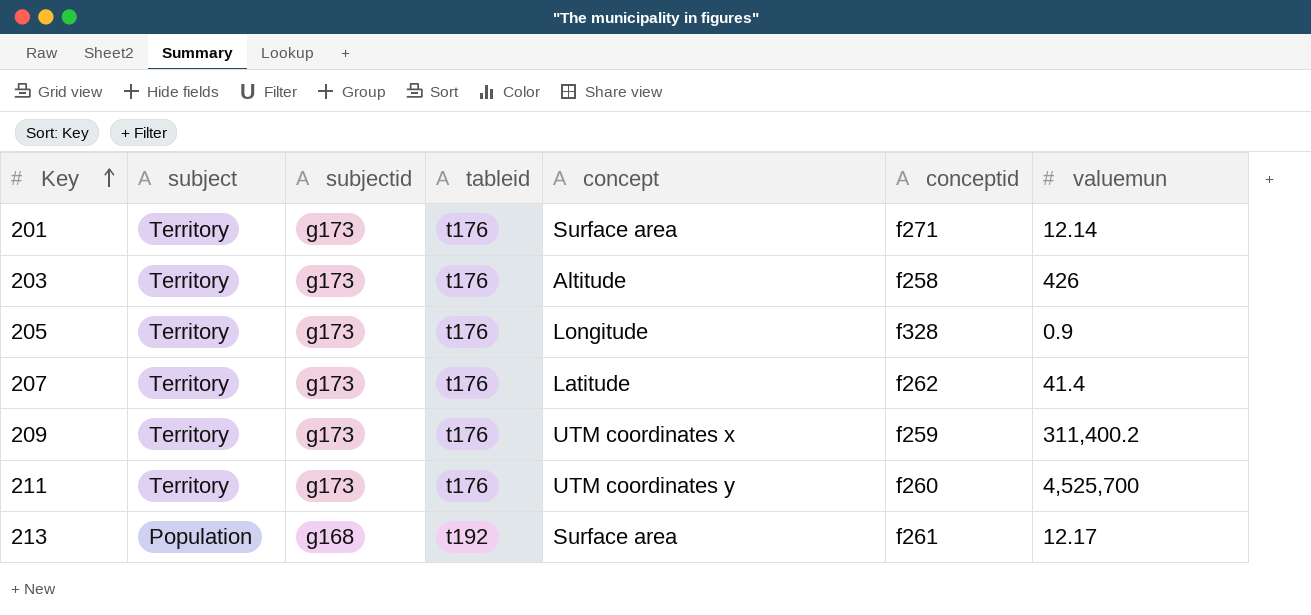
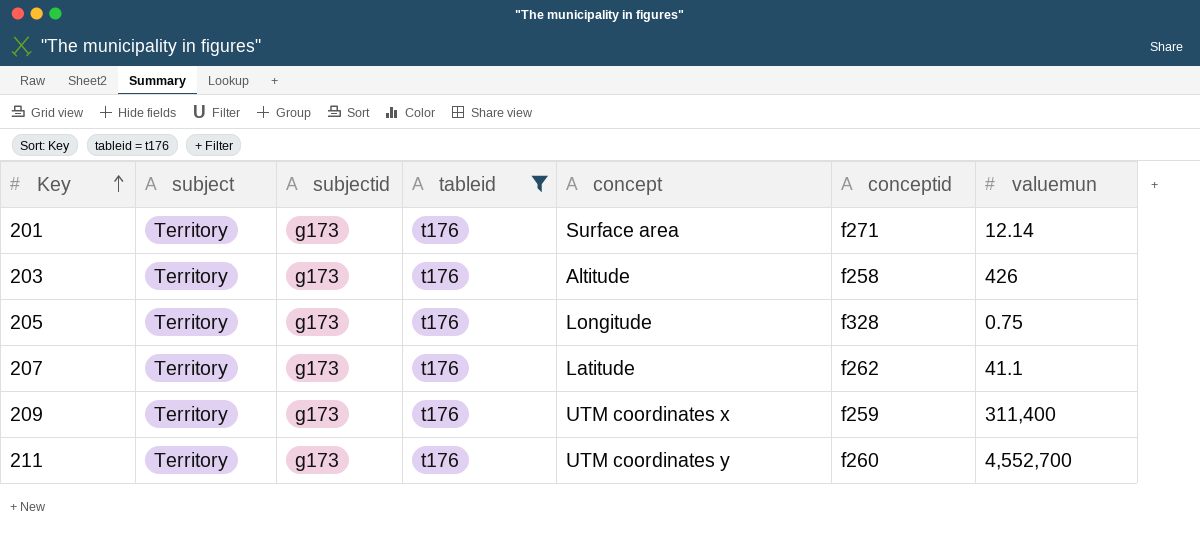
filter: none -> tableid = t176
205 | valuemun: 0.9 -> 0.75
207 | valuemun: 41.4 -> 41.1
209 | valuemun: 311,400.2 -> 311,400
211 | valuemun: 4,525,700 -> 4,552,700

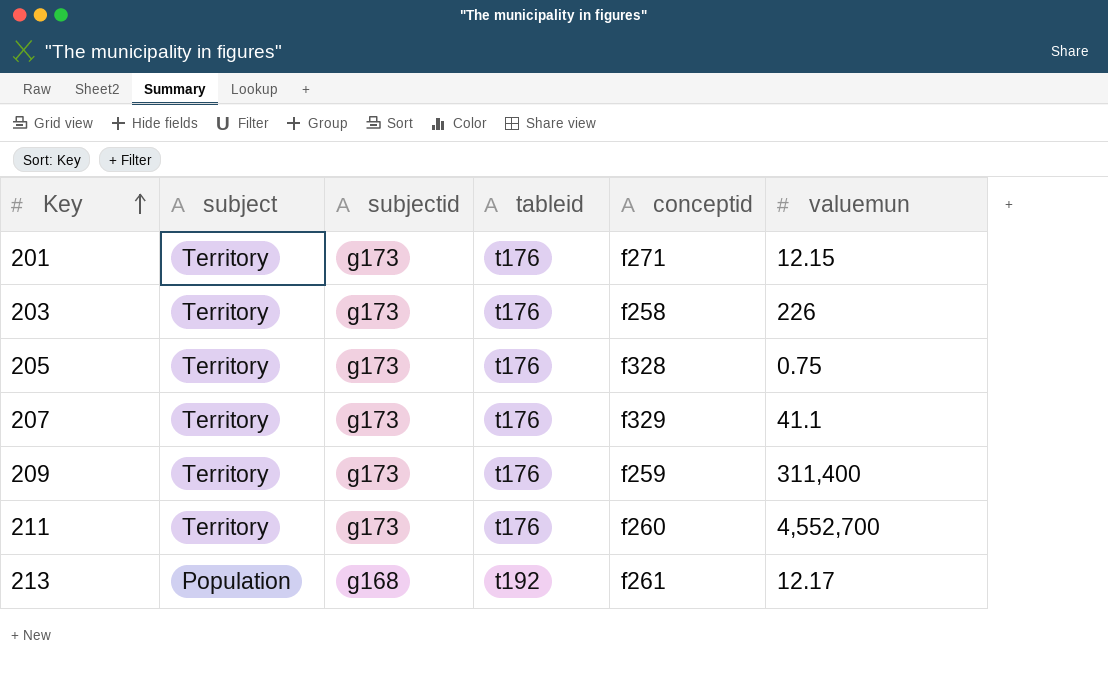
filter: tableid = t176 -> none
column concept | position: 5 -> none
201 | valuemun: 12.14 -> 12.15
203 | valuemun: 426 -> 226
207 | conceptid: f262 -> f329

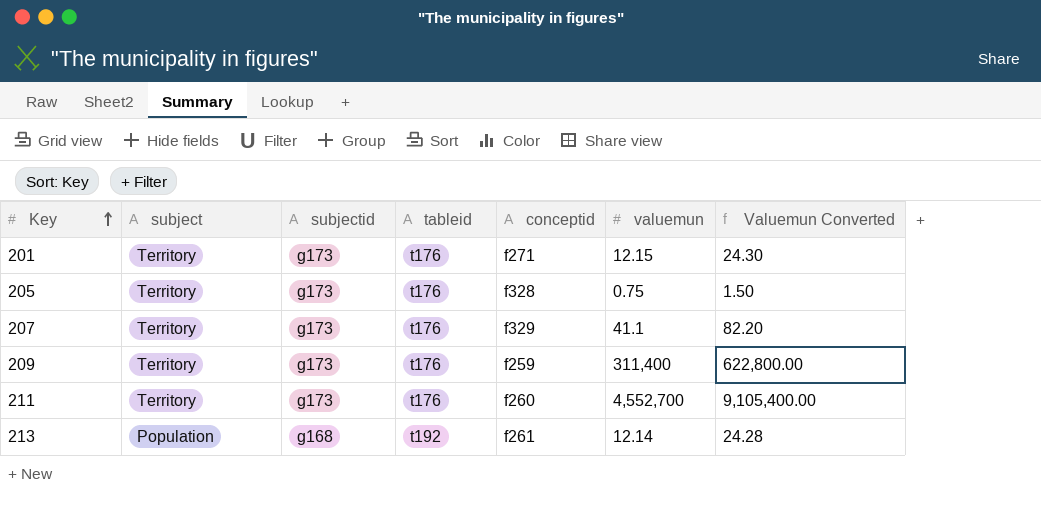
column Valuemun Converted | formula: none -> [valuemun] * 2
row 203: Territory | g173 | t176 | f258 | 226 -> none
213 | valuemun: 12.17 -> 12.14

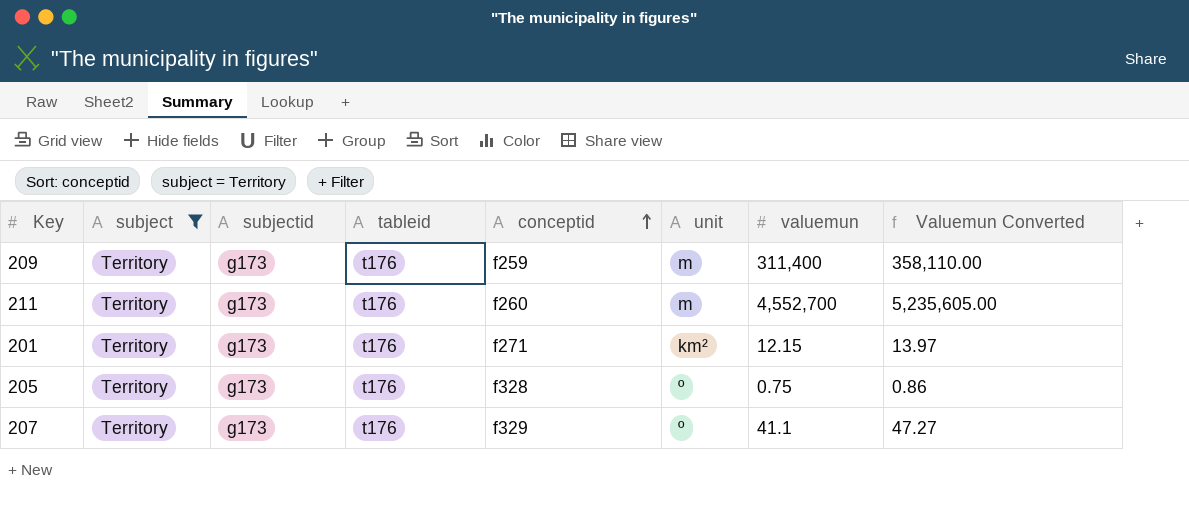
filter: none -> subject = Territory
row order: Key ascending -> conceptid ascending
column unit | position: none -> 6
column Valuemun Converted | formula: [valuemun] * 2 -> [valuemun] * 1.15

